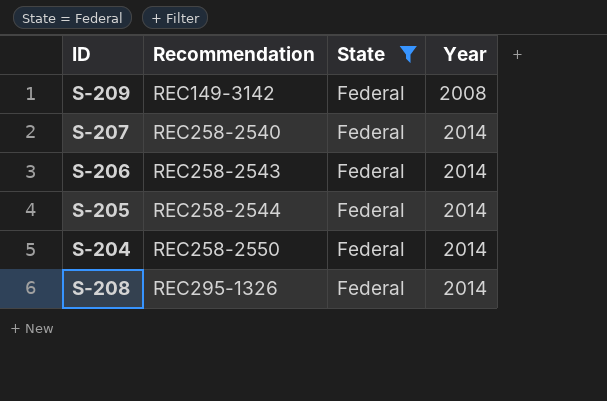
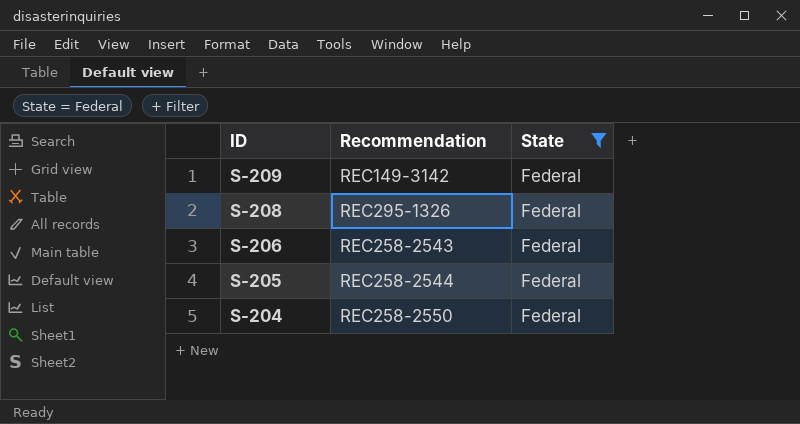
row order: Recommendation ascending -> ID descending
column Year | position: 4 -> none
row S-207: REC258-2540 | Federal | 2014 -> none

